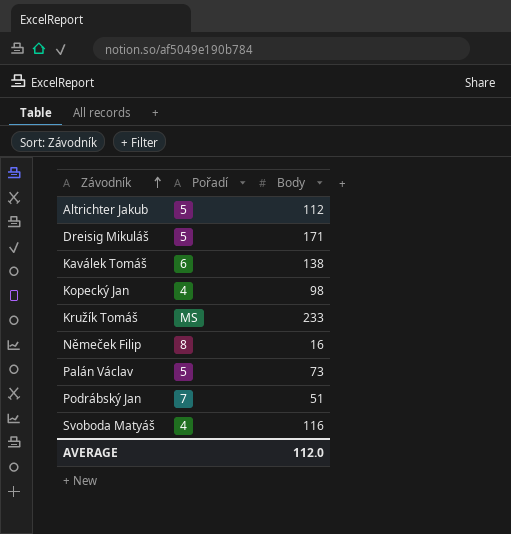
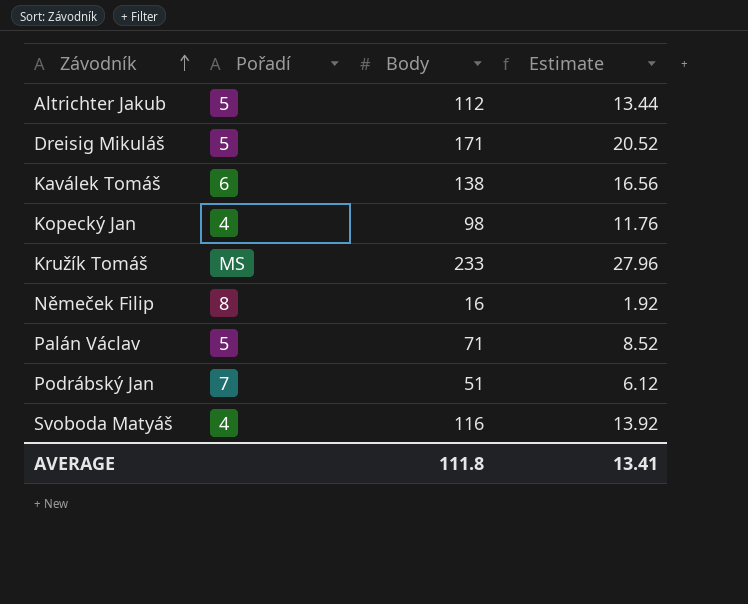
column Estimate | formula: none -> [Body] * 0.12
Palán Václav | Body: 73 -> 71
AVERAGE | Body: 112.0 -> 111.8

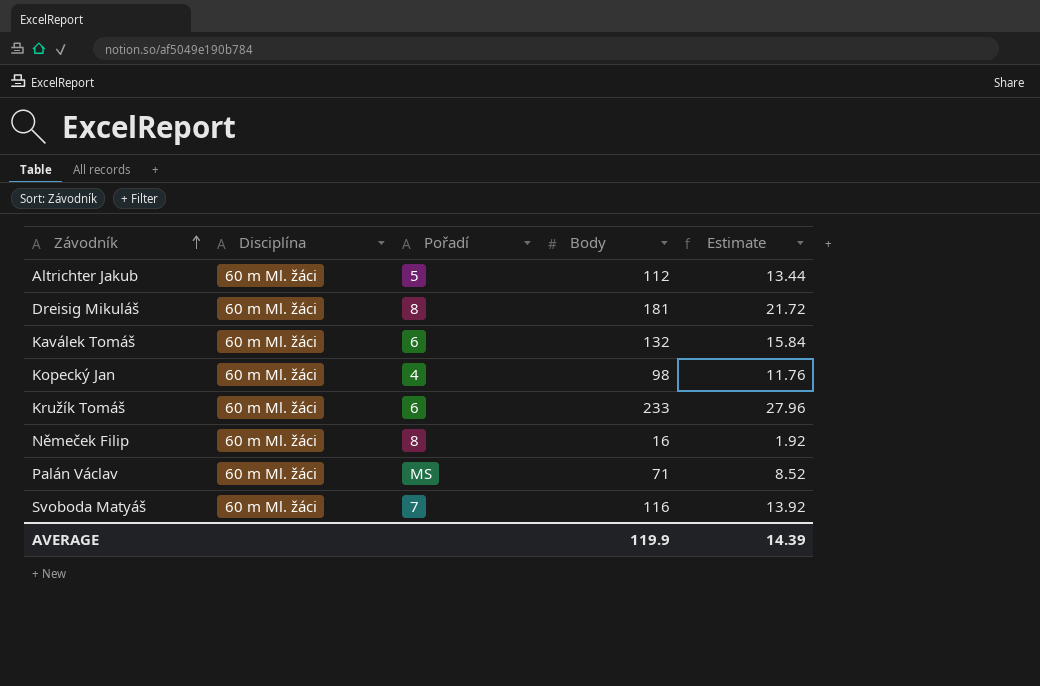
column Disciplína | position: none -> 2
row Podrábský Jan: 7 | 51 | 6.12 -> none
Dreisig Mikuláš | Pořadí: 5 -> 8
Dreisig Mikuláš | Body: 171 -> 181
Dreisig Mikuláš | Estimate: 20.52 -> 21.72
Kaválek Tomáš | Body: 138 -> 132
Kaválek Tomáš | Estimate: 16.56 -> 15.84
Kružík Tomáš | Pořadí: MS -> 6
Palán Václav | Pořadí: 5 -> MS
Svoboda Matyáš | Pořadí: 4 -> 7
AVERAGE | Body: 111.8 -> 119.9
AVERAGE | Estimate: 13.41 -> 14.39

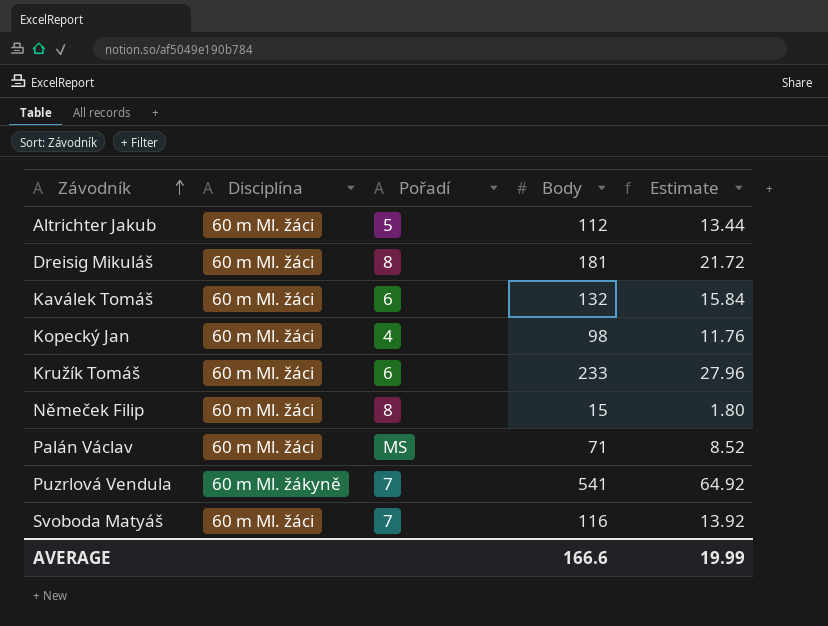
Němeček Filip | Body: 16 -> 15
Němeček Filip | Estimate: 1.92 -> 1.80
row Puzrlová Vendula: none -> 60 m Ml. žákyně | 7 | 541 | 64.92
AVERAGE | Body: 119.9 -> 166.6
AVERAGE | Estimate: 14.39 -> 19.99

